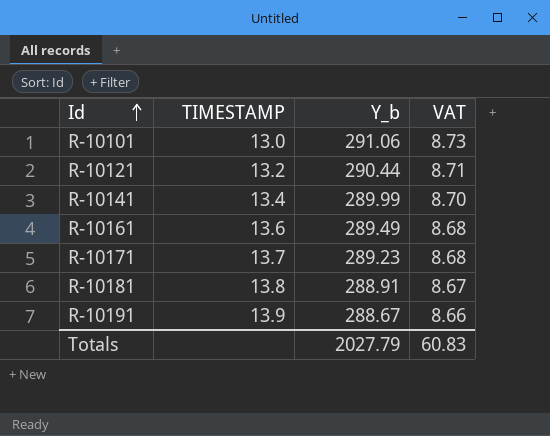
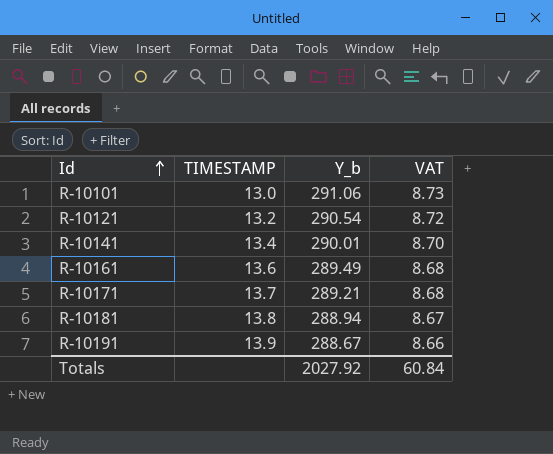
R-10121 | Y_b: 290.44 -> 290.54
R-10121 | VAT: 8.71 -> 8.72
R-10141 | Y_b: 289.99 -> 290.01
R-10171 | Y_b: 289.23 -> 289.21
R-10181 | Y_b: 288.91 -> 288.94
Totals | Y_b: 2027.79 -> 2027.92
Totals | VAT: 60.83 -> 60.84

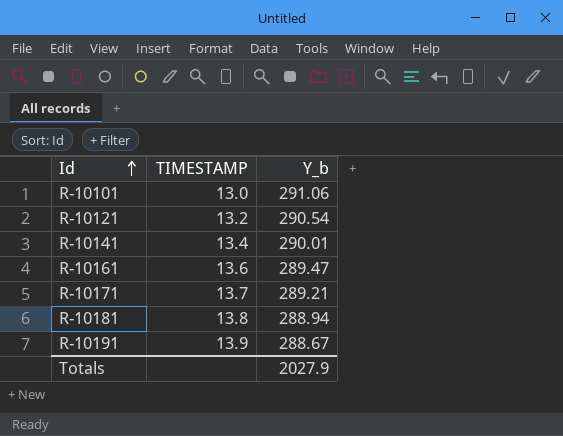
column VAT | formula: [Y_b] * 0.03 -> none
R-10161 | Y_b: 289.49 -> 289.47
Totals | Y_b: 2027.92 -> 2027.9

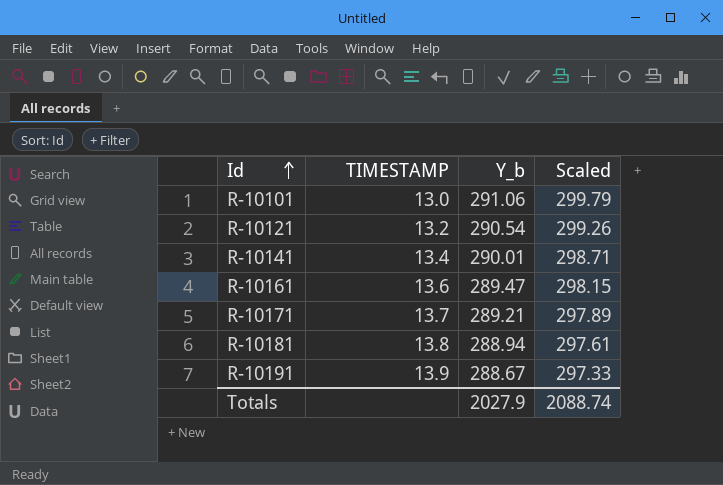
column Scaled | formula: none -> [Y_b] * 1.03

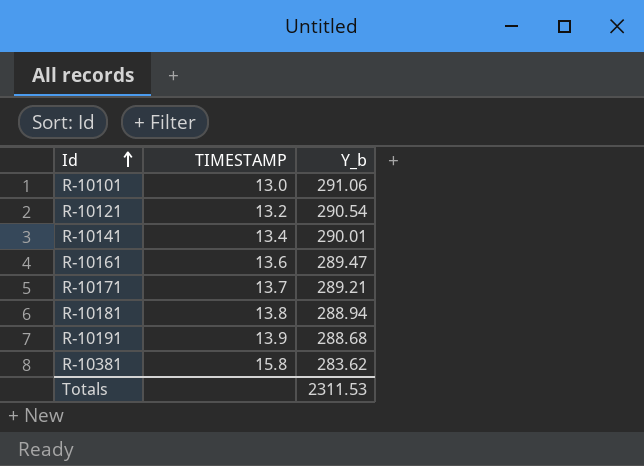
column Scaled | formula: [Y_b] * 1.03 -> none
R-10191 | Y_b: 288.67 -> 288.68
row R-10381: none -> 15.8 | 283.62
Totals | Y_b: 2027.9 -> 2311.53

